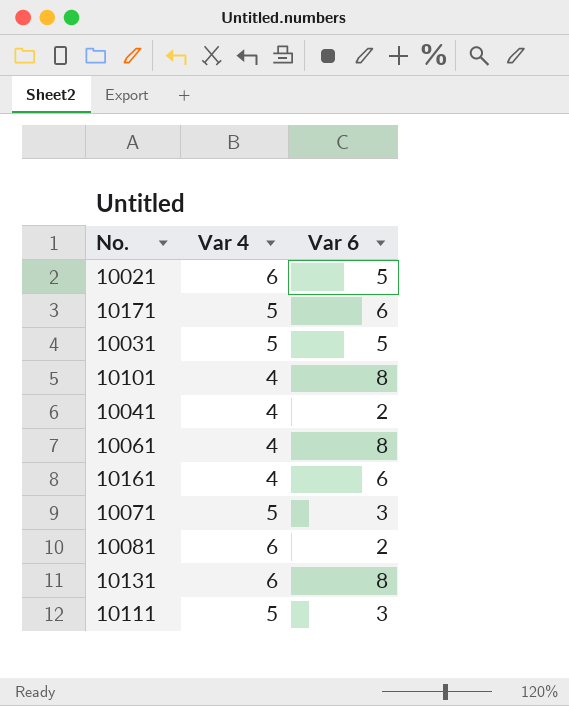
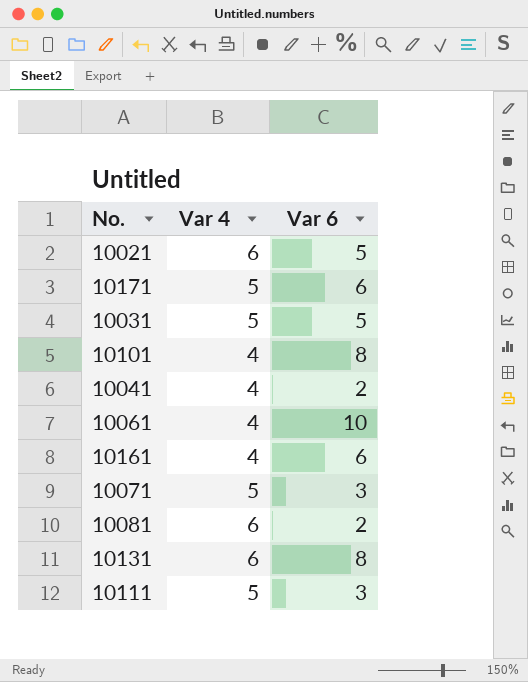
10061 | Var 6: 8 -> 10

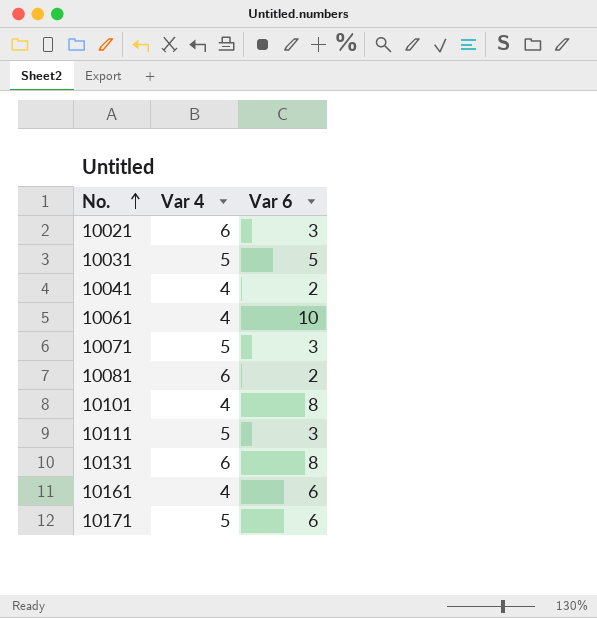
row order: none -> No. ascending
10021 | Var 6: 5 -> 3

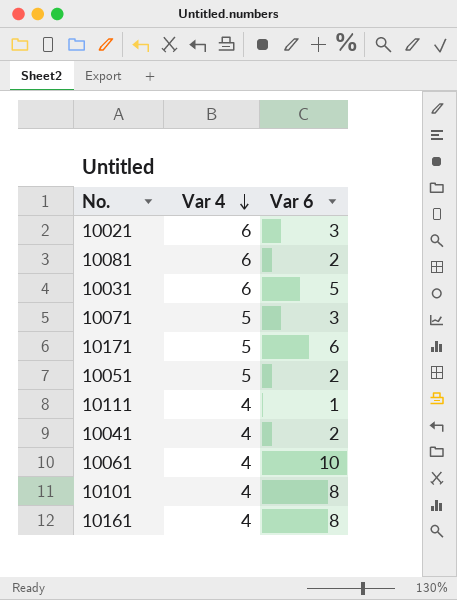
row order: No. ascending -> Var 4 descending
row 10131: 6 | 8 -> none
10031 | Var 4: 5 -> 6
row 10051: none -> 5 | 2
10111 | Var 4: 5 -> 4
10111 | Var 6: 3 -> 1
10161 | Var 6: 6 -> 8

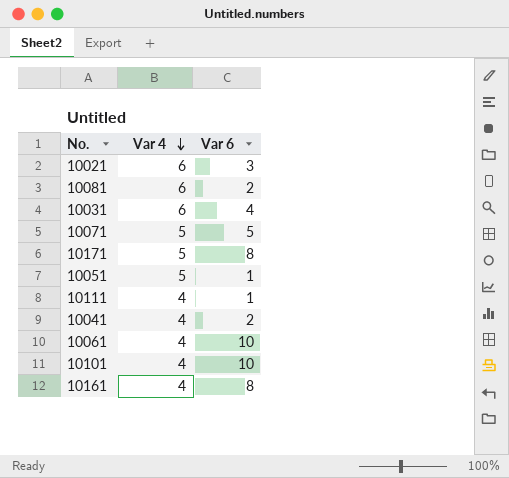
10031 | Var 6: 5 -> 4
10071 | Var 6: 3 -> 5
10171 | Var 6: 6 -> 8
10051 | Var 6: 2 -> 1
10101 | Var 6: 8 -> 10

